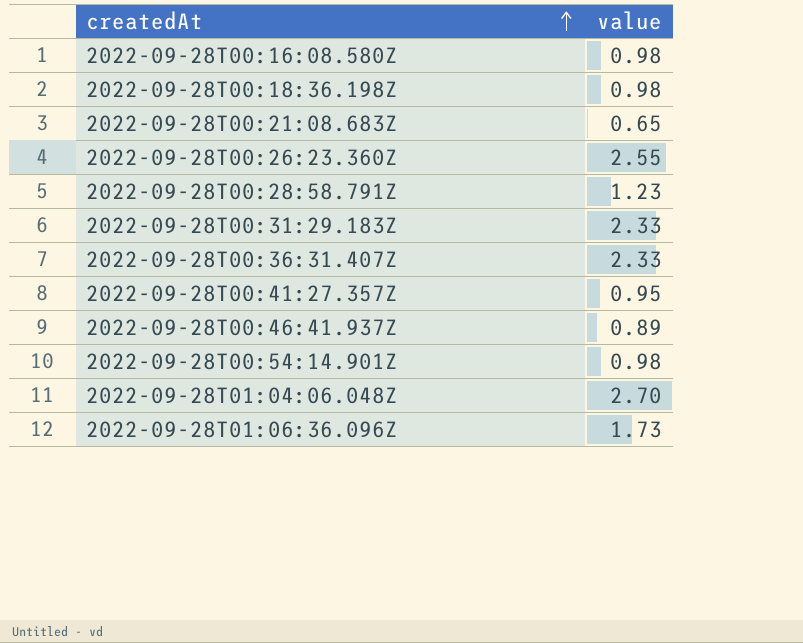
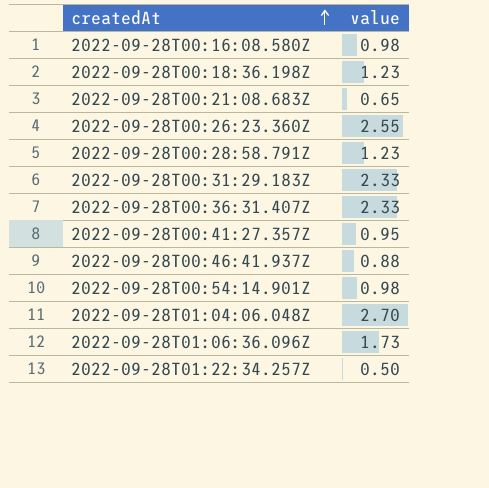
2022-09-28T00:18:36.198Z | value: 0.98 -> 1.23
2022-09-28T00:46:41.937Z | value: 0.89 -> 0.88
row 2022-09-28T01:22:34.257Z: none -> 0.50

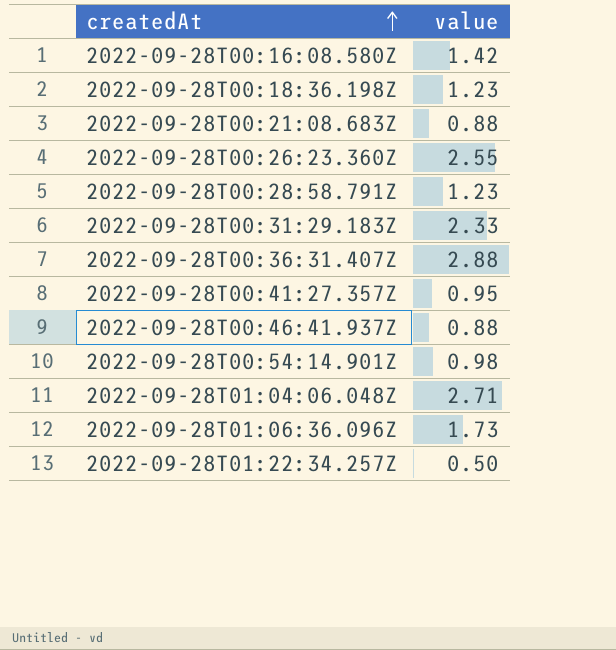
2022-09-28T00:16:08.580Z | value: 0.98 -> 1.42
2022-09-28T00:21:08.683Z | value: 0.65 -> 0.88
2022-09-28T00:36:31.407Z | value: 2.33 -> 2.88
2022-09-28T01:04:06.048Z | value: 2.70 -> 2.71

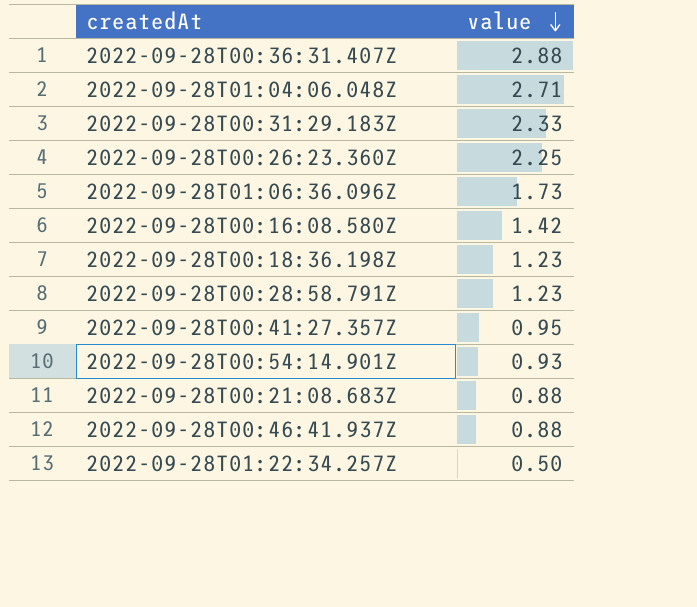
row order: createdAt ascending -> value descending
2022-09-28T00:26:23.360Z | value: 2.55 -> 2.25
2022-09-28T00:54:14.901Z | value: 0.98 -> 0.93

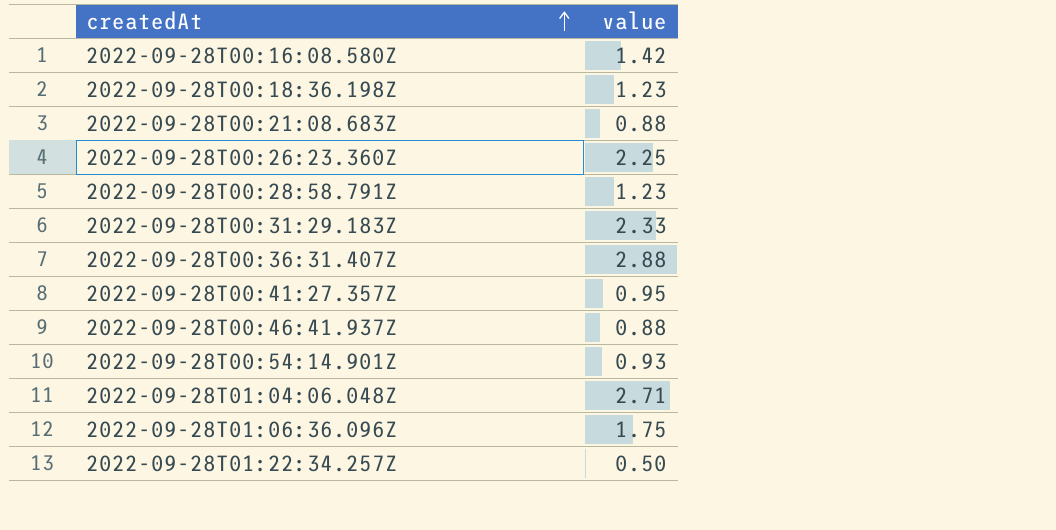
row order: value descending -> createdAt ascending
2022-09-28T01:06:36.096Z | value: 1.73 -> 1.75

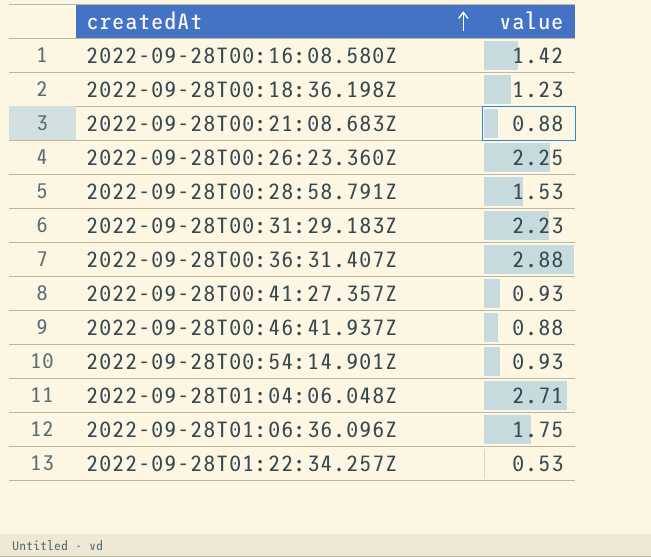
2022-09-28T00:28:58.791Z | value: 1.23 -> 1.53
2022-09-28T00:31:29.183Z | value: 2.33 -> 2.23
2022-09-28T00:41:27.357Z | value: 0.95 -> 0.93
2022-09-28T01:22:34.257Z | value: 0.50 -> 0.53

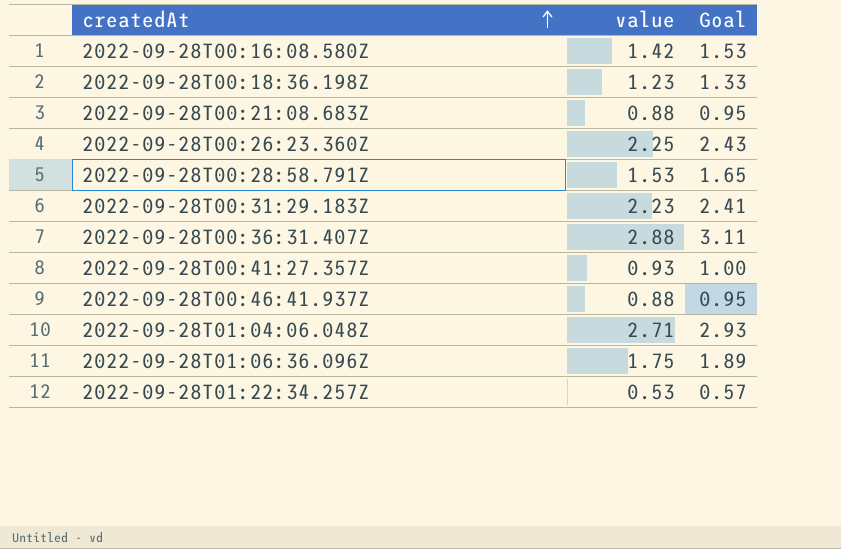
column Goal | formula: none -> [value] * 1.08
row 2022-09-28T00:54:14.901Z: 0.93 -> none

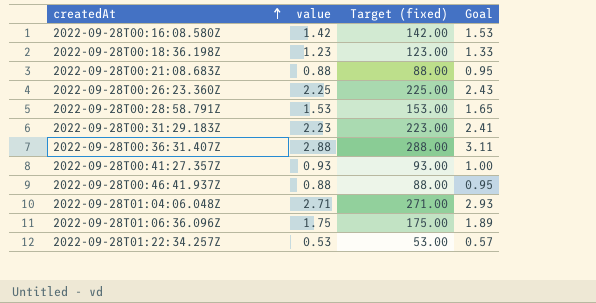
column Target (fixed) | formula: none -> [value] * 100

